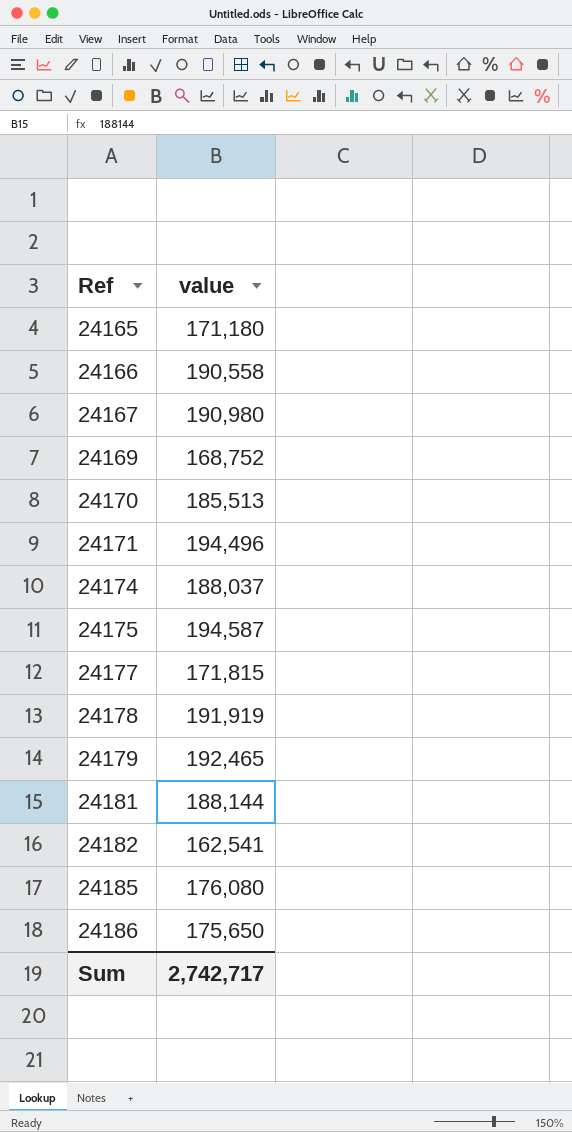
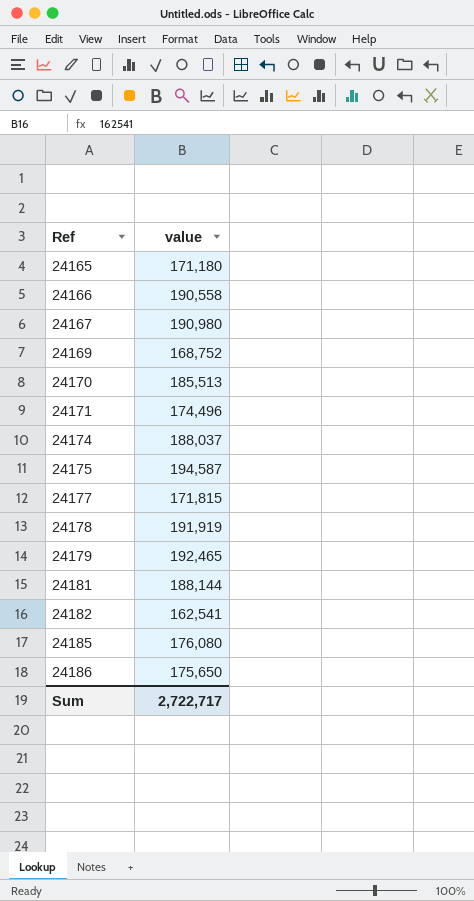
24171 | value: 194,496 -> 174,496
Sum | value: 2,742,717 -> 2,722,717

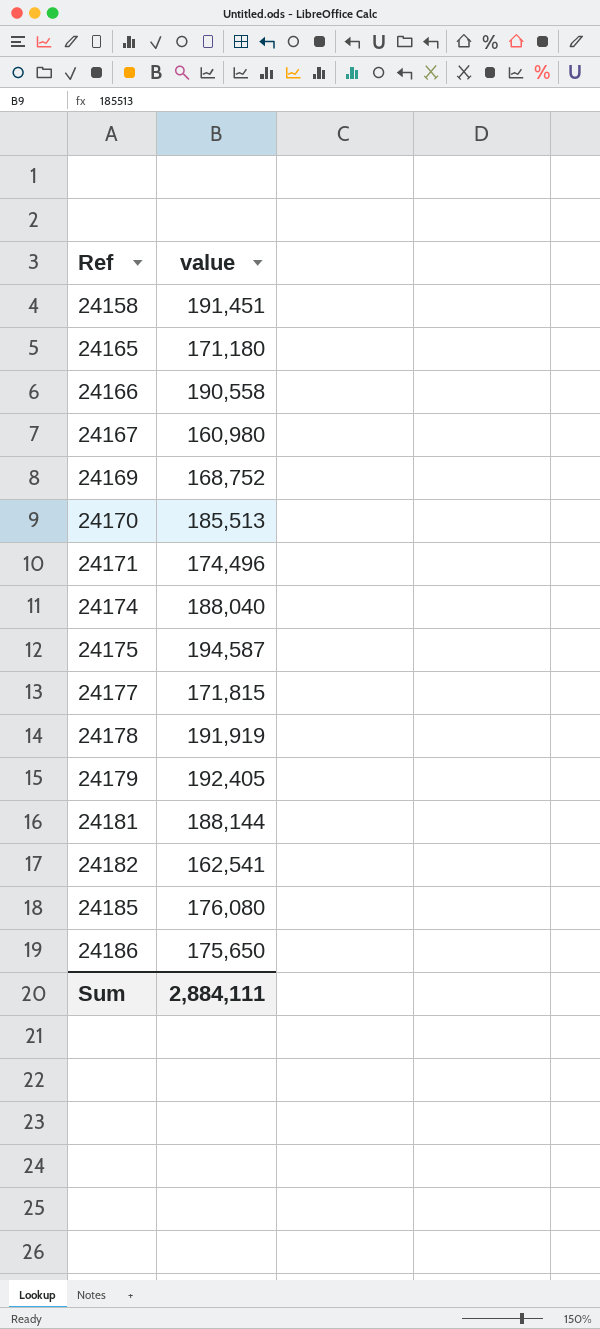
row 24158: none -> 191,451
24167 | value: 190,980 -> 160,980
24174 | value: 188,037 -> 188,040
24179 | value: 192,465 -> 192,405
Sum | value: 2,722,717 -> 2,884,111

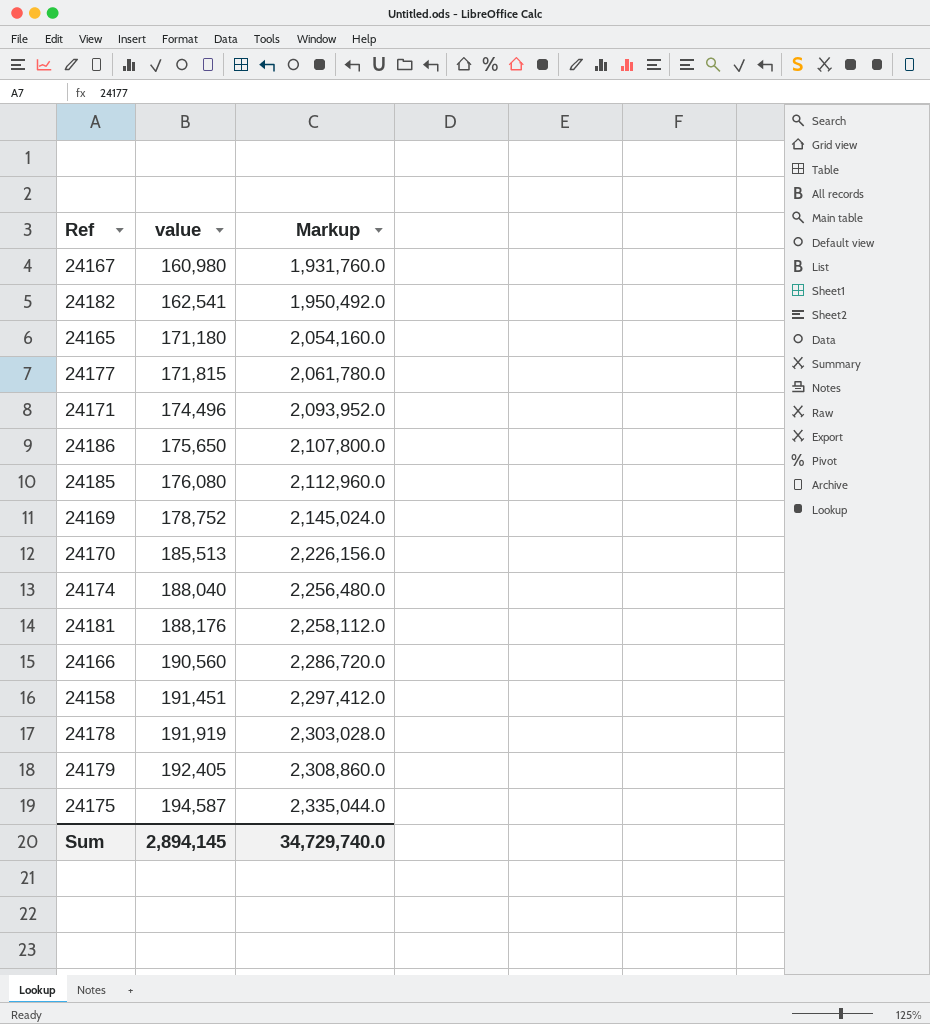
row order: Ref ascending -> value ascending
column Markup | formula: none -> [value] * 12
24169 | value: 168,752 -> 178,752
24181 | value: 188,144 -> 188,176
24166 | value: 190,558 -> 190,560
Sum | value: 2,884,111 -> 2,894,145

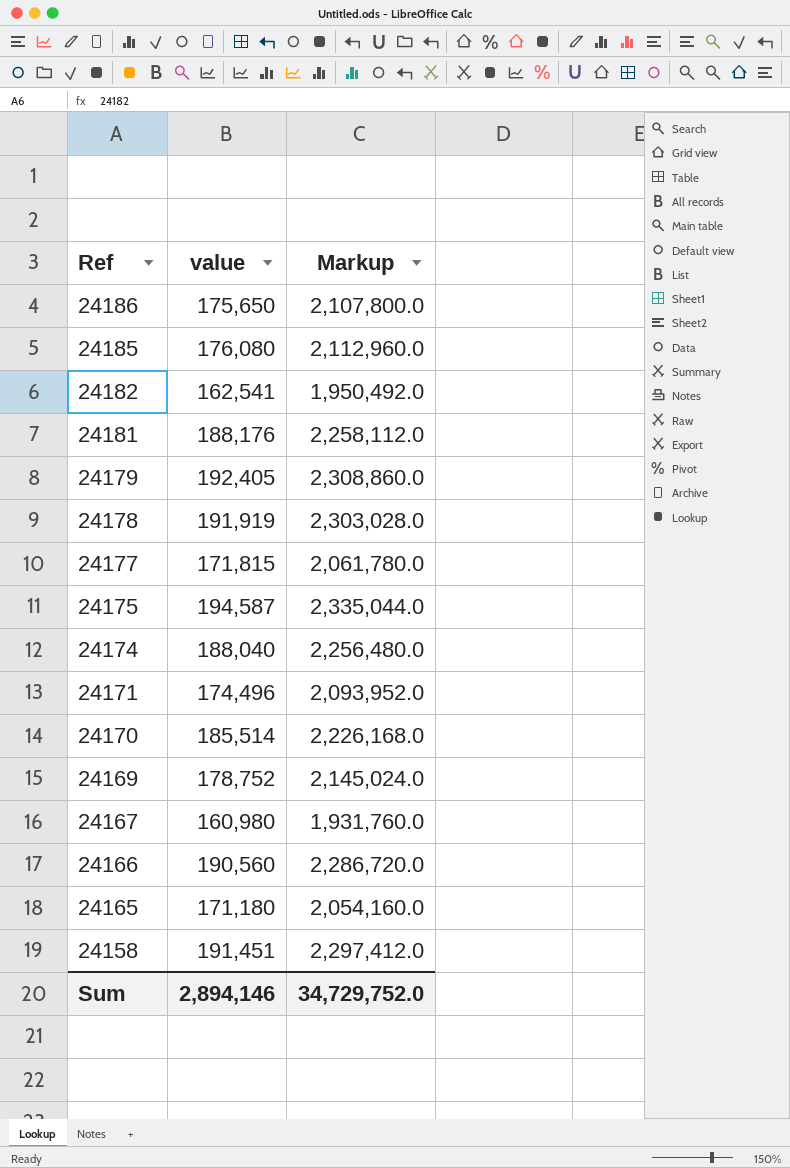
row order: value ascending -> Ref descending
24170 | value: 185,513 -> 185,514
24170 | Markup: 2,226,156.0 -> 2,226,168.0
Sum | value: 2,894,145 -> 2,894,146
Sum | Markup: 34,729,740.0 -> 34,729,752.0

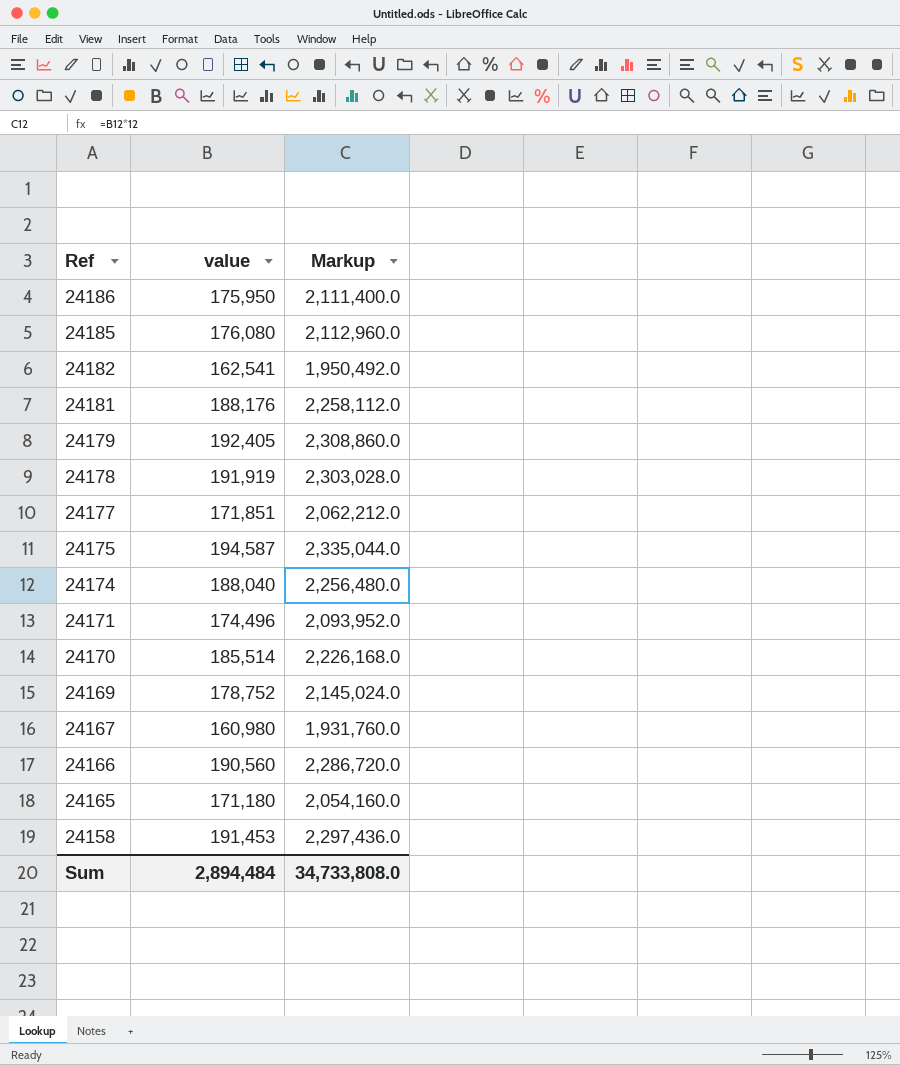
24186 | value: 175,650 -> 175,950
24186 | Markup: 2,107,800.0 -> 2,111,400.0
24177 | value: 171,815 -> 171,851
24177 | Markup: 2,061,780.0 -> 2,062,212.0
24158 | value: 191,451 -> 191,453
24158 | Markup: 2,297,412.0 -> 2,297,436.0
Sum | value: 2,894,146 -> 2,894,484
Sum | Markup: 34,729,752.0 -> 34,733,808.0

